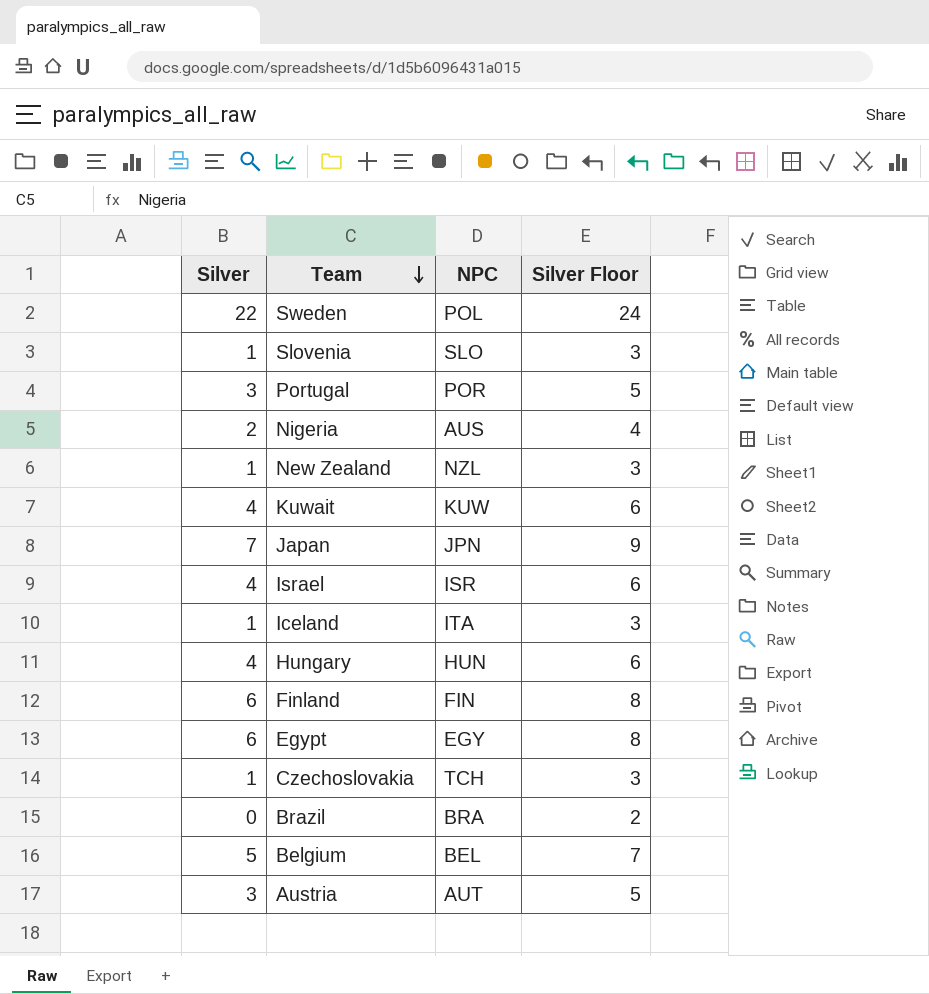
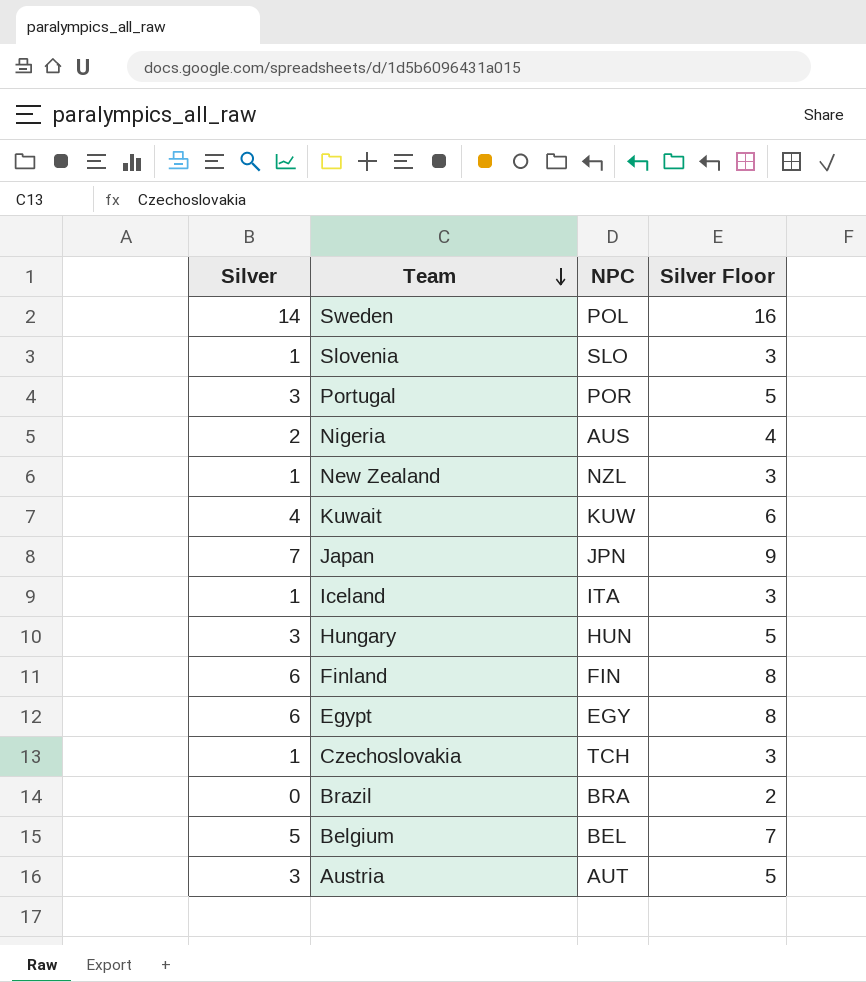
row Israel: 4 | ISR | 6 -> none
Sweden | Silver: 22 -> 14
Sweden | Silver Floor: 24 -> 16
Hungary | Silver: 4 -> 3
Hungary | Silver Floor: 6 -> 5

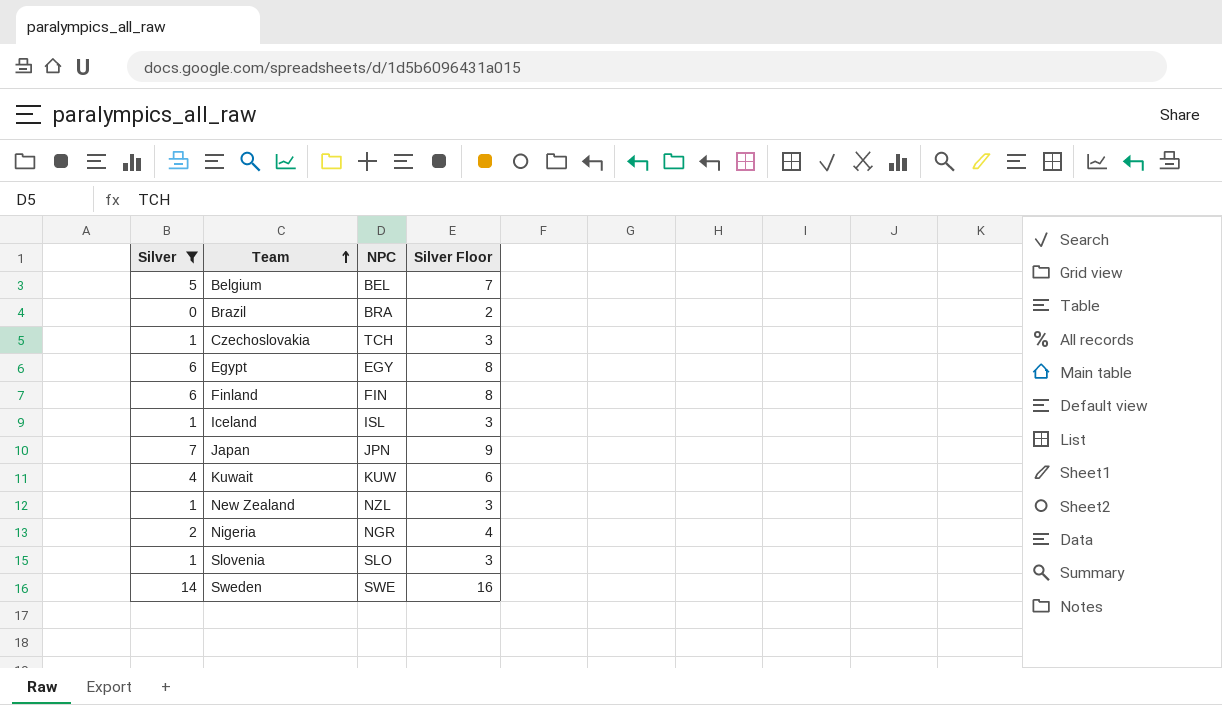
filter: none -> Silver != 3
row order: Team descending -> Team ascending
Iceland | NPC: ITA -> ISL
Nigeria | NPC: AUS -> NGR
Sweden | NPC: POL -> SWE

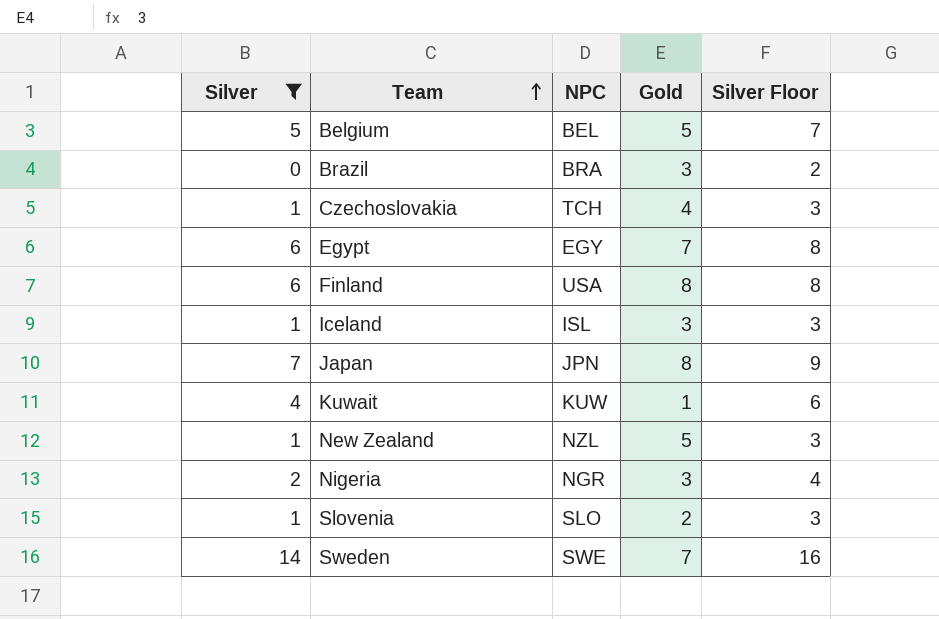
column Gold | position: none -> 4
Finland | NPC: FIN -> USA

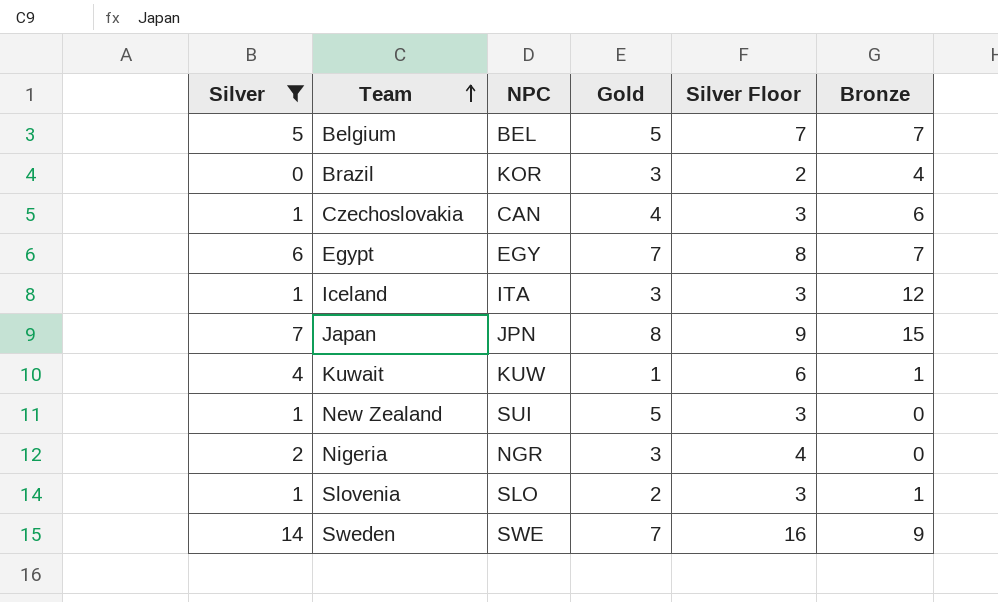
column Bronze | position: none -> 6
row Finland: 6 | USA | 8 | 8 -> none
Brazil | NPC: BRA -> KOR
Czechoslovakia | NPC: TCH -> CAN
Iceland | NPC: ISL -> ITA
New Zealand | NPC: NZL -> SUI

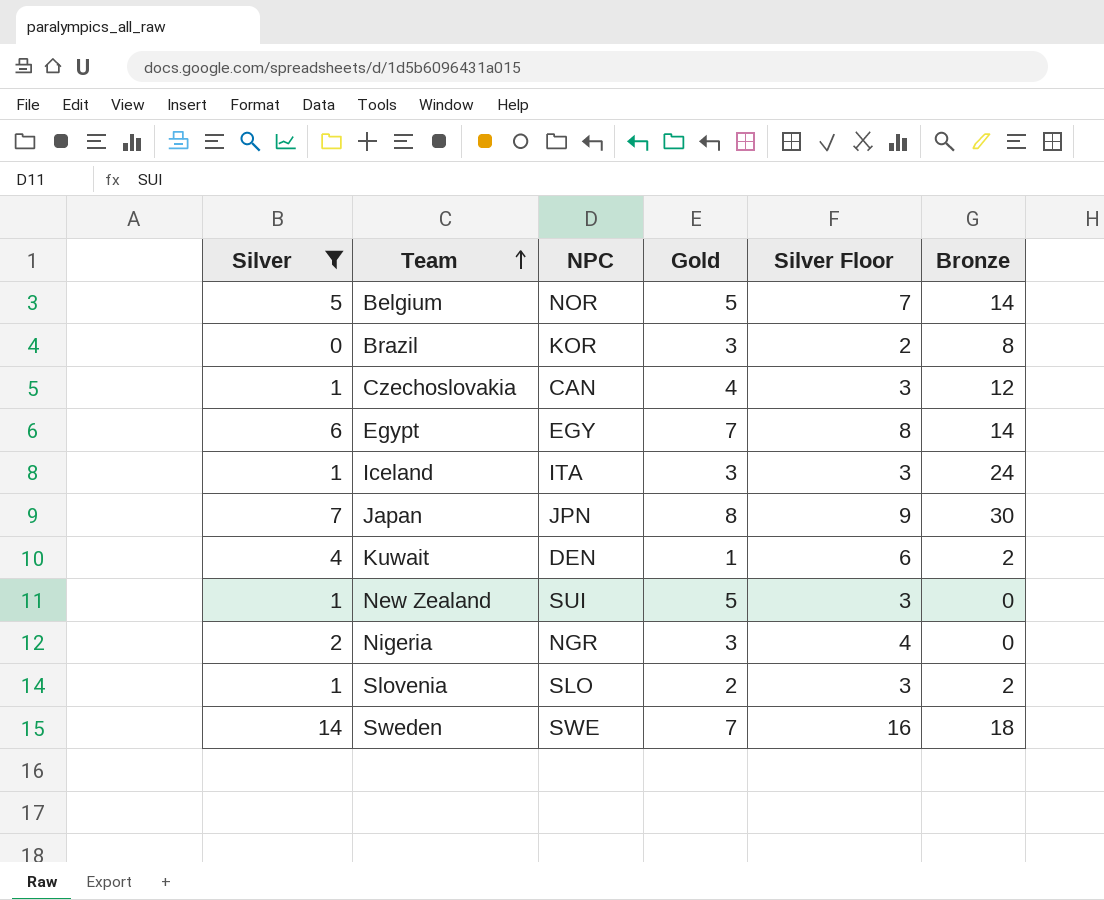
Belgium | NPC: BEL -> NOR
Belgium | Bronze: 7 -> 14
Brazil | Bronze: 4 -> 8
Czechoslovakia | Bronze: 6 -> 12
Egypt | Bronze: 7 -> 14
Iceland | Bronze: 12 -> 24
Japan | Bronze: 15 -> 30
Kuwait | NPC: KUW -> DEN
Kuwait | Bronze: 1 -> 2
Slovenia | Bronze: 1 -> 2
Sweden | Bronze: 9 -> 18

